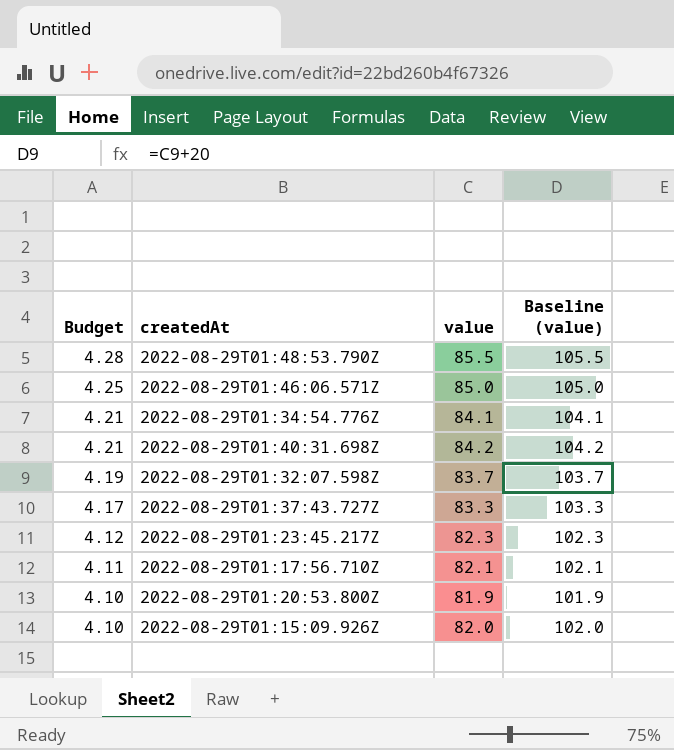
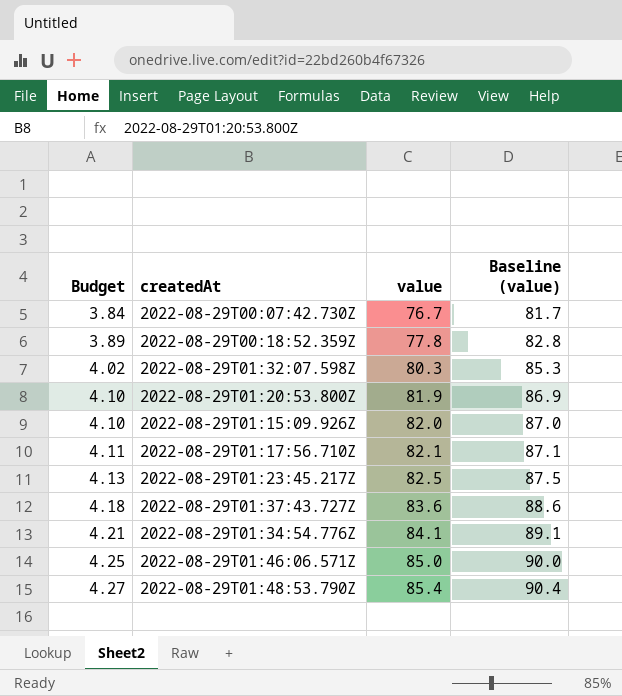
row order: Budget descending -> Budget ascending
column Baseline (value) | formula: [value] + 20 -> [value] + 5
row 2022-08-29T01:40:31.698Z: 4.21 | 84.2 | 104.2 -> none
row 2022-08-29T00:07:42.730Z: none -> 3.84 | 76.7 | 81.7
row 2022-08-29T00:18:52.359Z: none -> 3.89 | 77.8 | 82.8
2022-08-29T01:32:07.598Z | Budget: 4.19 -> 4.02
2022-08-29T01:32:07.598Z | value: 83.7 -> 80.3
2022-08-29T01:23:45.217Z | Budget: 4.12 -> 4.13
2022-08-29T01:23:45.217Z | value: 82.3 -> 82.5
2022-08-29T01:37:43.727Z | Budget: 4.17 -> 4.18
2022-08-29T01:37:43.727Z | value: 83.3 -> 83.6
2022-08-29T01:48:53.790Z | Budget: 4.28 -> 4.27
2022-08-29T01:48:53.790Z | value: 85.5 -> 85.4

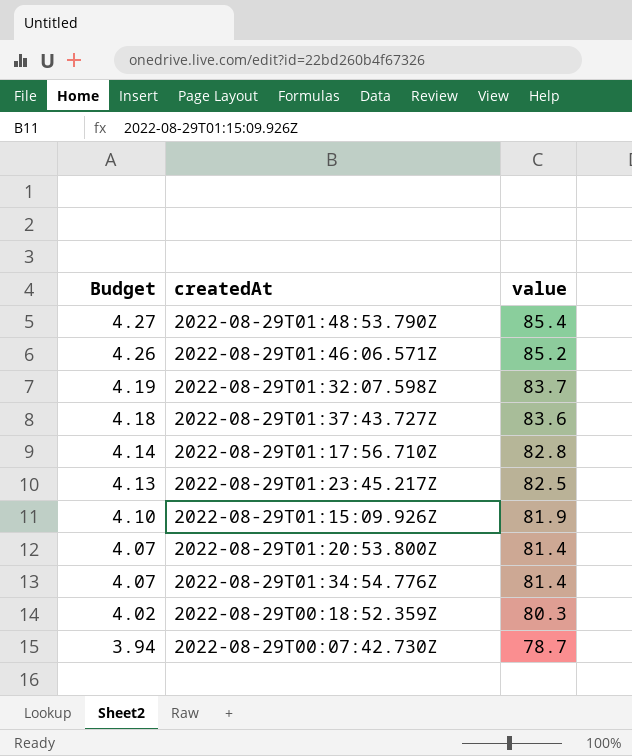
row order: Budget ascending -> Budget descending
column Baseline (value) | formula: [value] + 5 -> none
2022-08-29T01:46:06.571Z | Budget: 4.25 -> 4.26
2022-08-29T01:46:06.571Z | value: 85.0 -> 85.2
2022-08-29T01:32:07.598Z | Budget: 4.02 -> 4.19
2022-08-29T01:32:07.598Z | value: 80.3 -> 83.7
2022-08-29T01:17:56.710Z | Budget: 4.11 -> 4.14
2022-08-29T01:17:56.710Z | value: 82.1 -> 82.8
2022-08-29T01:15:09.926Z | value: 82.0 -> 81.9
2022-08-29T01:20:53.800Z | Budget: 4.10 -> 4.07
2022-08-29T01:20:53.800Z | value: 81.9 -> 81.4
2022-08-29T01:34:54.776Z | Budget: 4.21 -> 4.07
2022-08-29T01:34:54.776Z | value: 84.1 -> 81.4
2022-08-29T00:18:52.359Z | Budget: 3.89 -> 4.02
2022-08-29T00:18:52.359Z | value: 77.8 -> 80.3
2022-08-29T00:07:42.730Z | Budget: 3.84 -> 3.94
2022-08-29T00:07:42.730Z | value: 76.7 -> 78.7

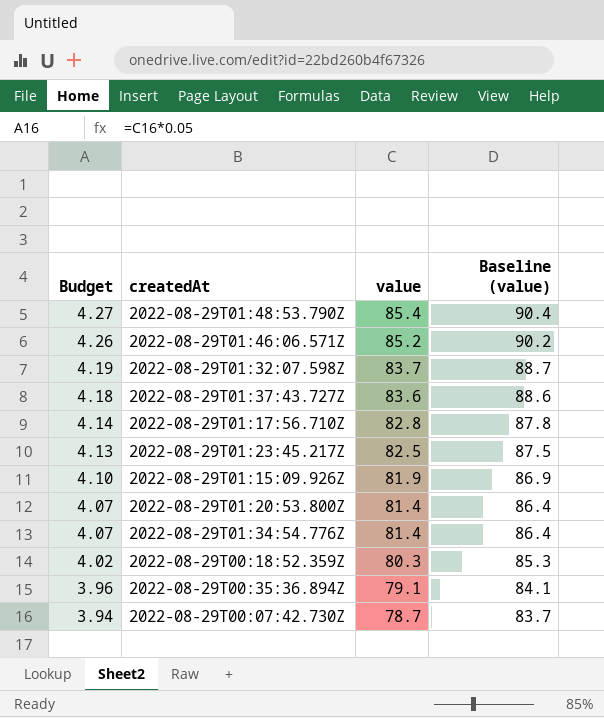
column Baseline (value) | formula: none -> [value] + 5
row 2022-08-29T00:35:36.894Z: none -> 3.96 | 79.1 | 84.1

